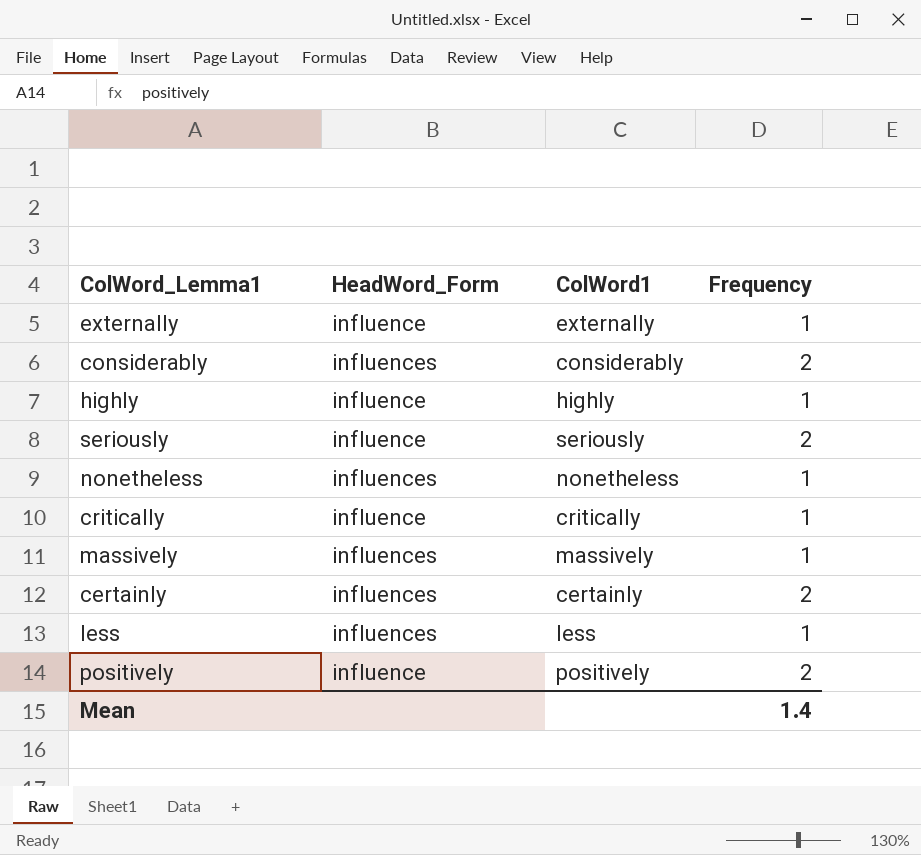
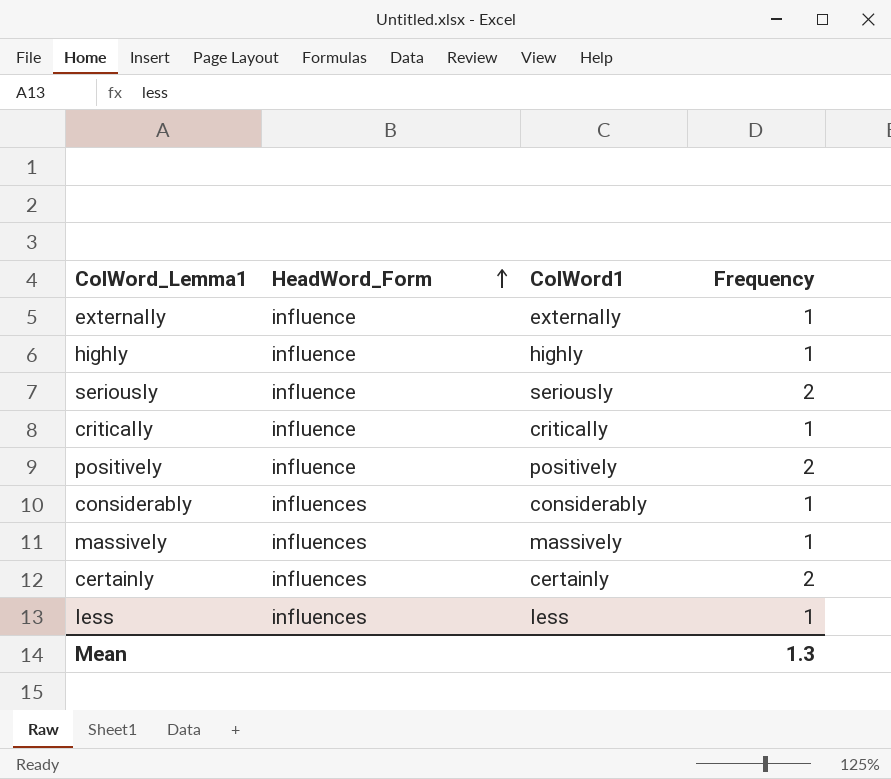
row order: none -> HeadWord_Form ascending
row nonetheless: influences | nonetheless | 1 -> none
considerably | Frequency: 2 -> 1
Mean | Frequency: 1.4 -> 1.3

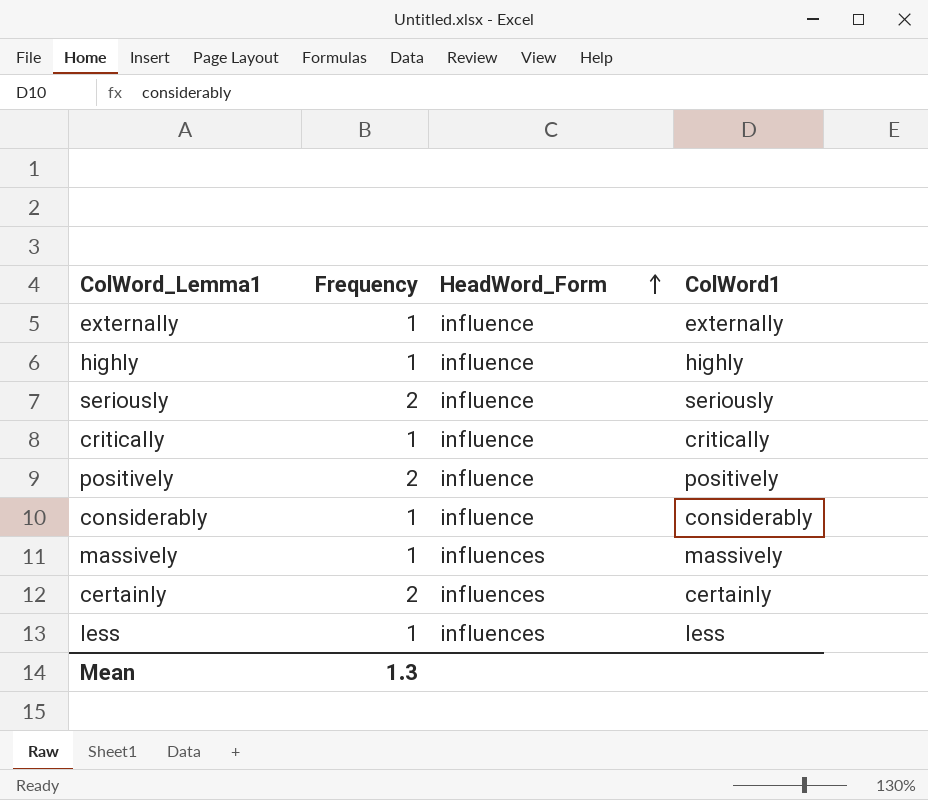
column Frequency | position: 4 -> 2
considerably | HeadWord_Form: influences -> influence

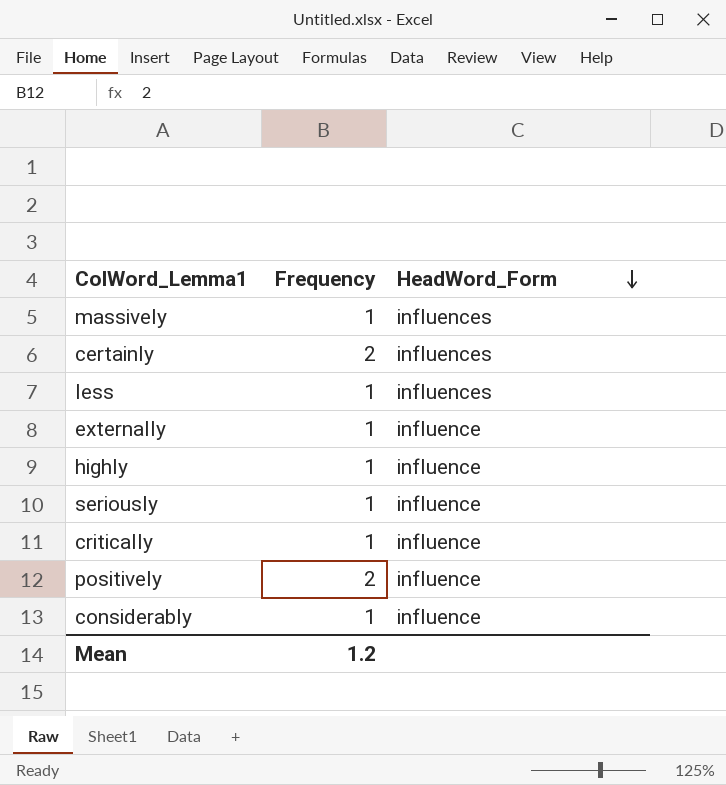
row order: HeadWord_Form ascending -> HeadWord_Form descending
column ColWord1 | position: 4 -> none
seriously | Frequency: 2 -> 1
Mean | Frequency: 1.3 -> 1.2

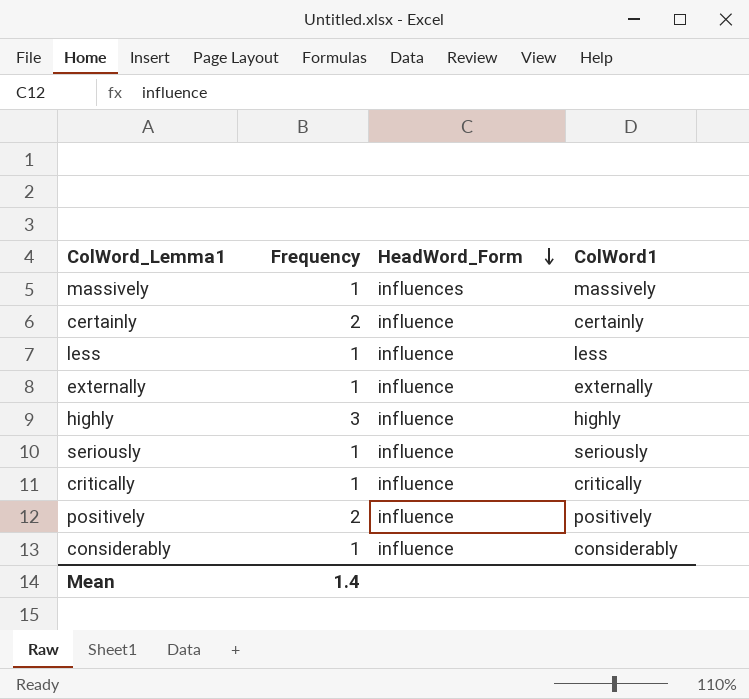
column ColWord1 | position: none -> 4
certainly | HeadWord_Form: influences -> influence
less | HeadWord_Form: influences -> influence
highly | Frequency: 1 -> 3
Mean | Frequency: 1.2 -> 1.4

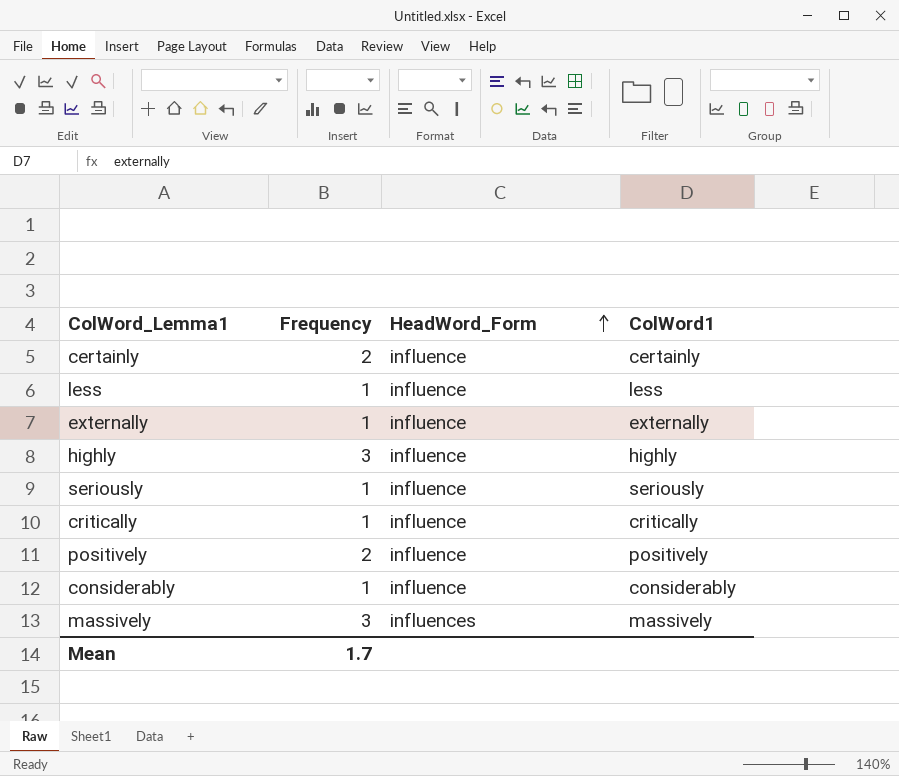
row order: HeadWord_Form descending -> HeadWord_Form ascending
massively | Frequency: 1 -> 3
Mean | Frequency: 1.4 -> 1.7

